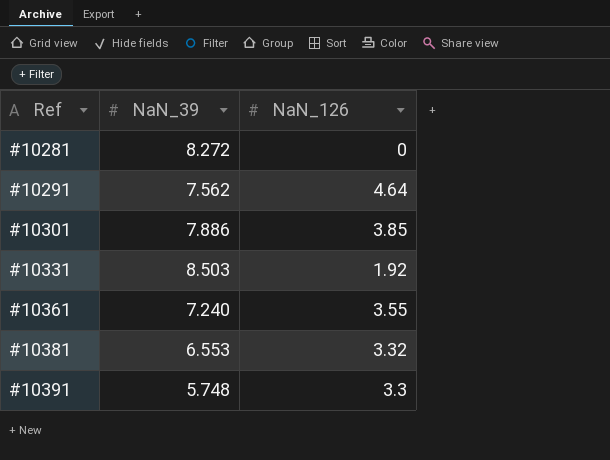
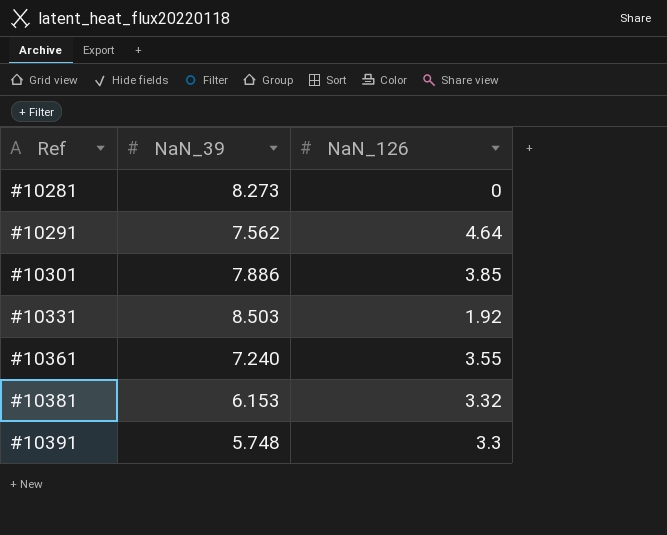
#10281 | NaN_39: 8.272 -> 8.273
#10381 | NaN_39: 6.553 -> 6.153

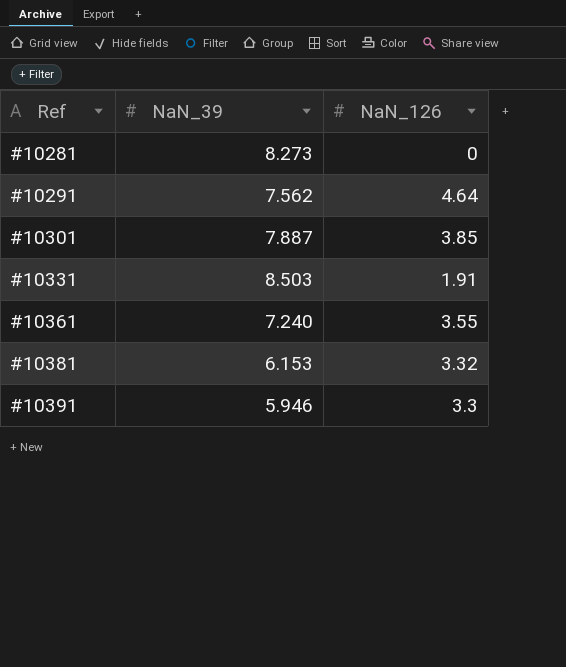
#10301 | NaN_39: 7.886 -> 7.887
#10331 | NaN_126: 1.92 -> 1.91
#10391 | NaN_39: 5.748 -> 5.946

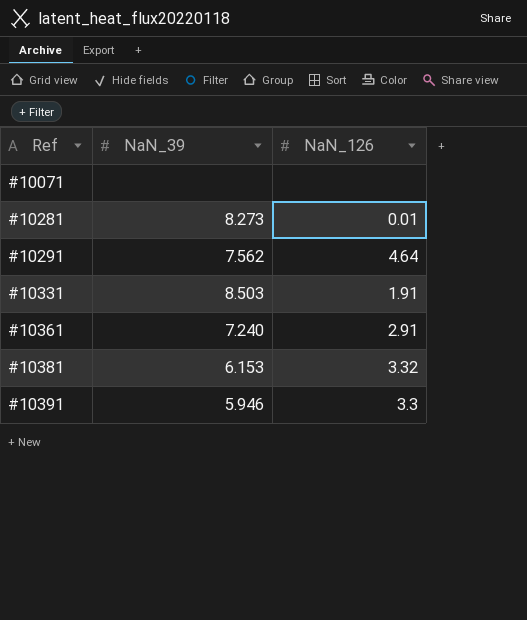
row #10301: 7.887 | 3.85 -> none
row #10071: none -> none | none
#10281 | NaN_126: 0 -> 0.01
#10361 | NaN_126: 3.55 -> 2.91

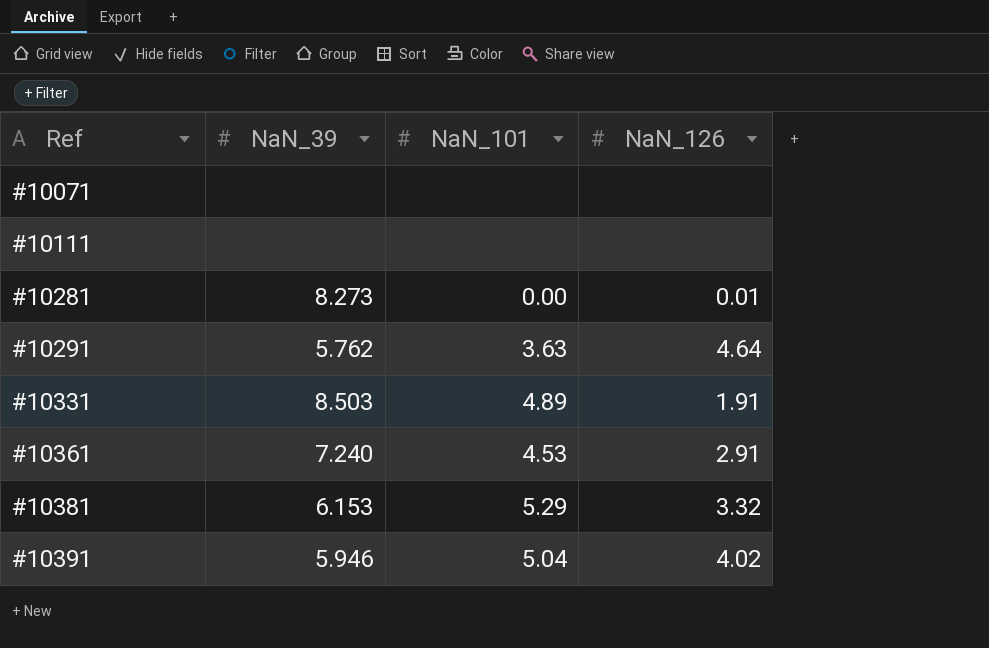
column NaN_101 | position: none -> 3
row #10111: none -> none | none | none
#10291 | NaN_39: 7.562 -> 5.762
#10391 | NaN_126: 3.3 -> 4.02

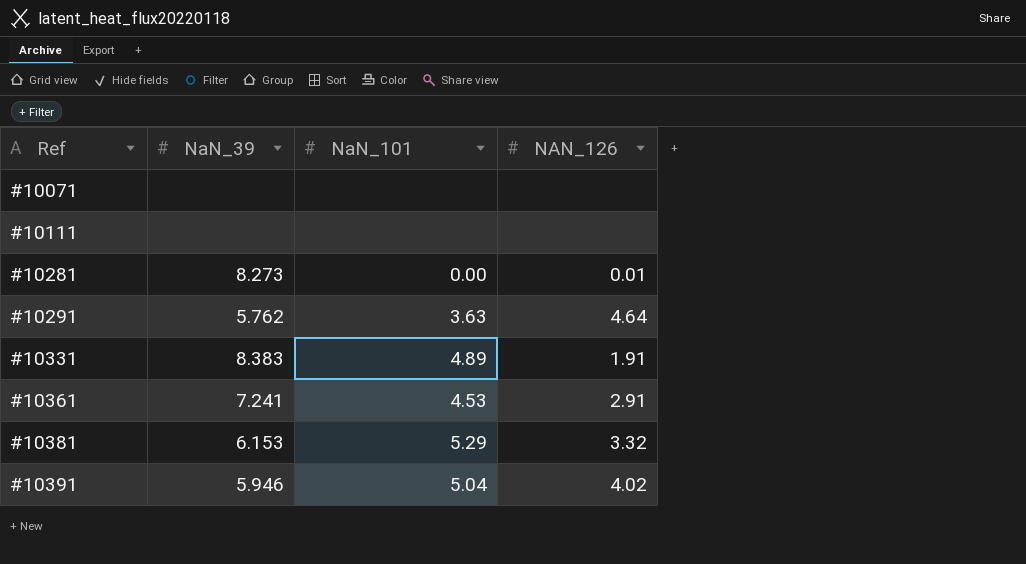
column name: NaN_126 -> NAN_126
#10331 | NaN_39: 8.503 -> 8.383
#10361 | NaN_39: 7.240 -> 7.241

